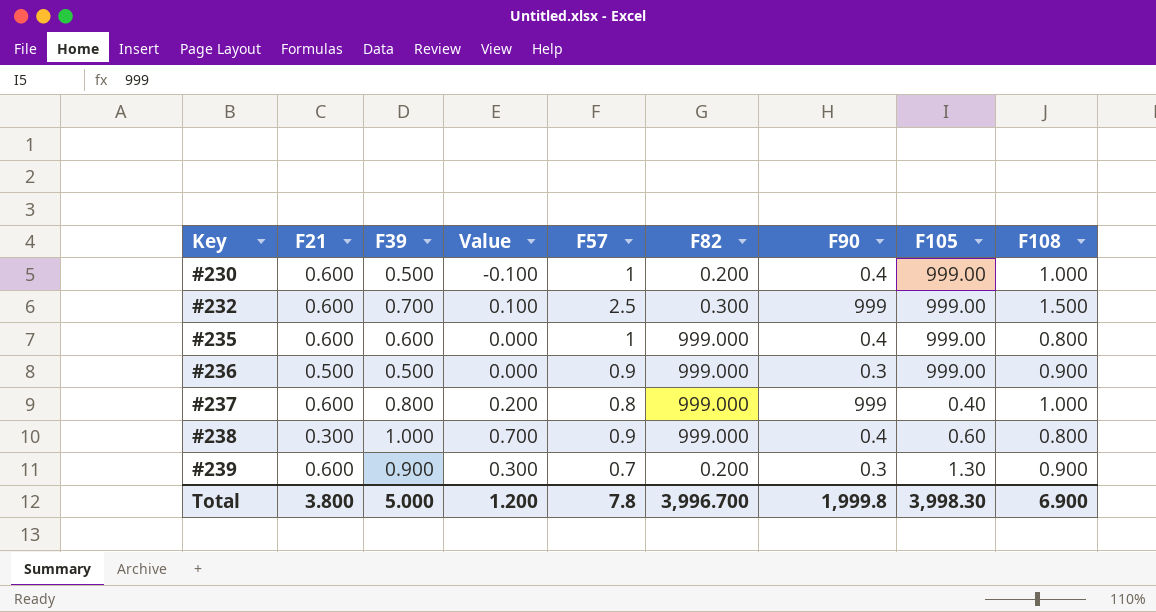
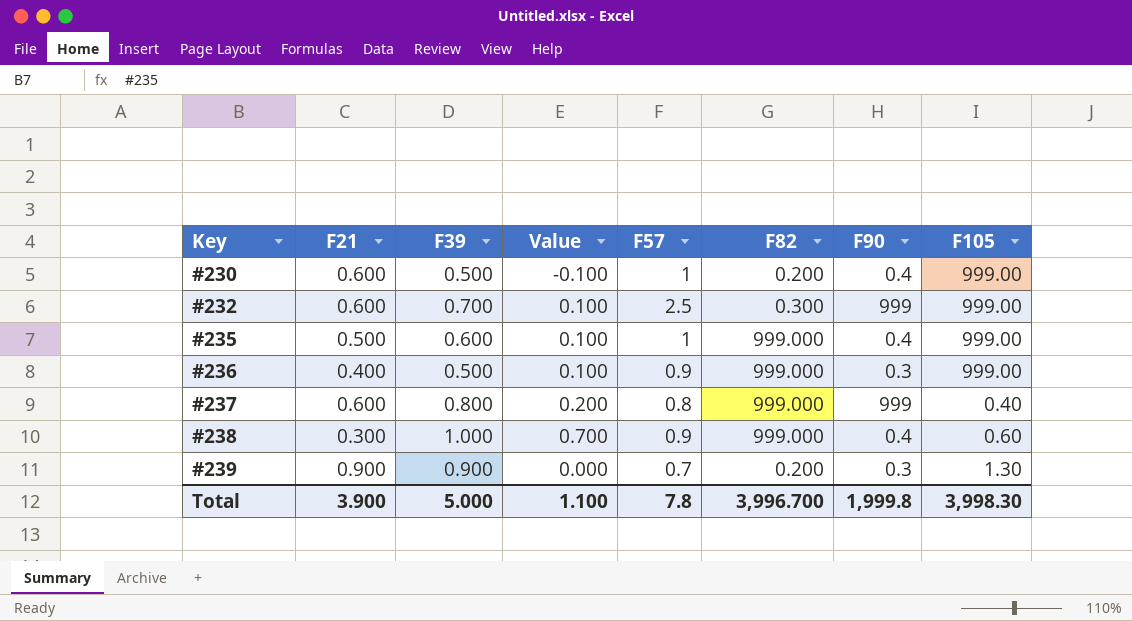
column F108 | position: 9 -> none
#235 | F21: 0.600 -> 0.500
#235 | Value: 0.000 -> 0.100
#236 | F21: 0.500 -> 0.400
#236 | Value: 0.000 -> 0.100
#239 | F21: 0.600 -> 0.900
#239 | Value: 0.300 -> 0.000
Total | F21: 3.800 -> 3.900
Total | Value: 1.200 -> 1.100

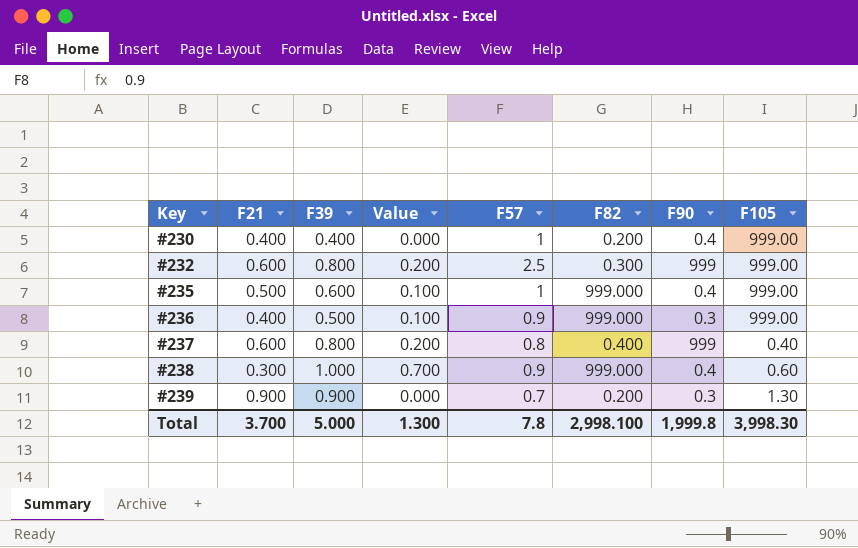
#230 | F21: 0.600 -> 0.400
#230 | F39: 0.500 -> 0.400
#230 | Value: -0.100 -> 0.000
#232 | F39: 0.700 -> 0.800
#232 | Value: 0.100 -> 0.200
#237 | F82: 999.000 -> 0.400
Total | F21: 3.900 -> 3.700
Total | Value: 1.100 -> 1.300
Total | F82: 3,996.700 -> 2,998.100

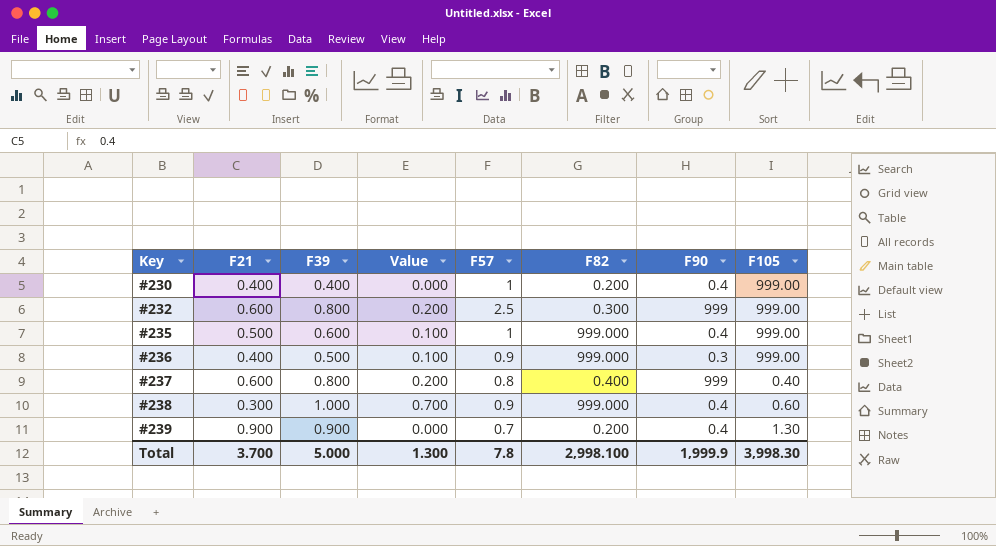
#239 | F90: 0.3 -> 0.4
Total | F90: 1,999.8 -> 1,999.9

